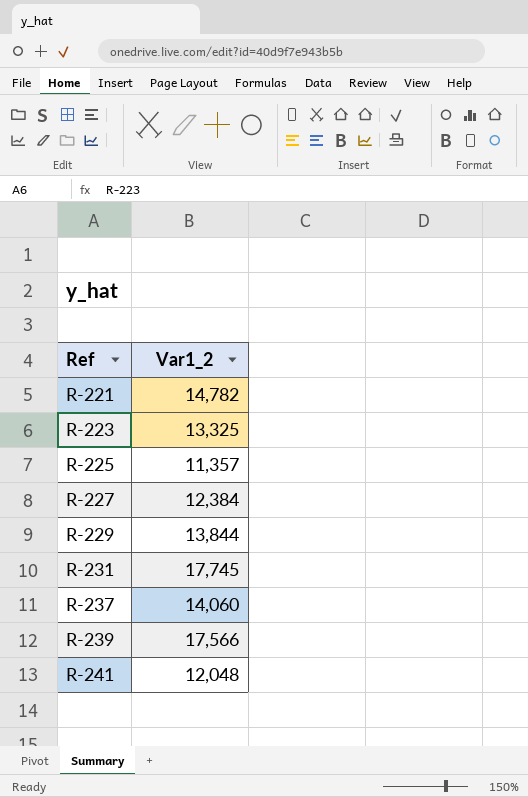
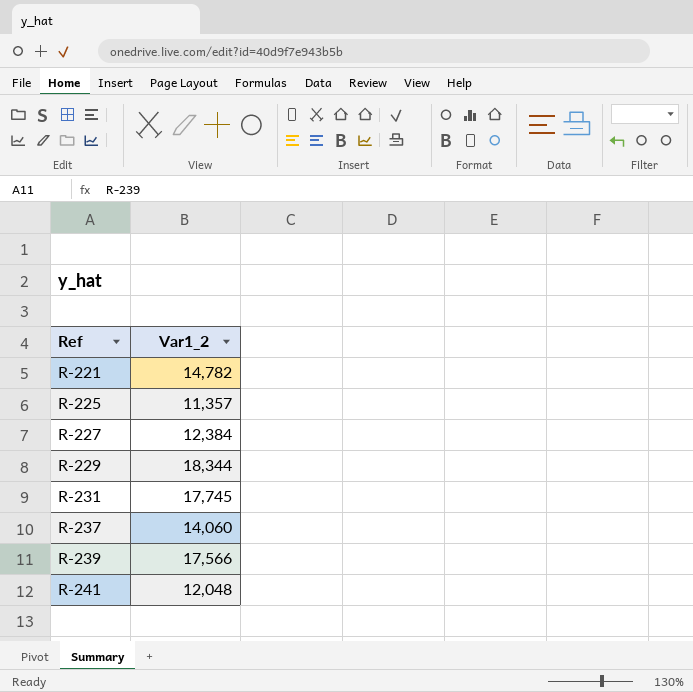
row R-223: 13,325 -> none
R-229 | Var1_2: 13,844 -> 18,344

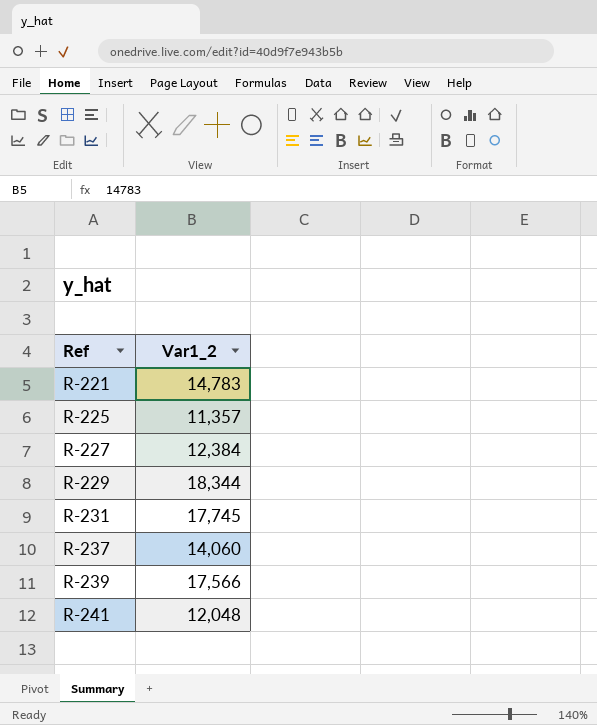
R-221 | Var1_2: 14,782 -> 14,783

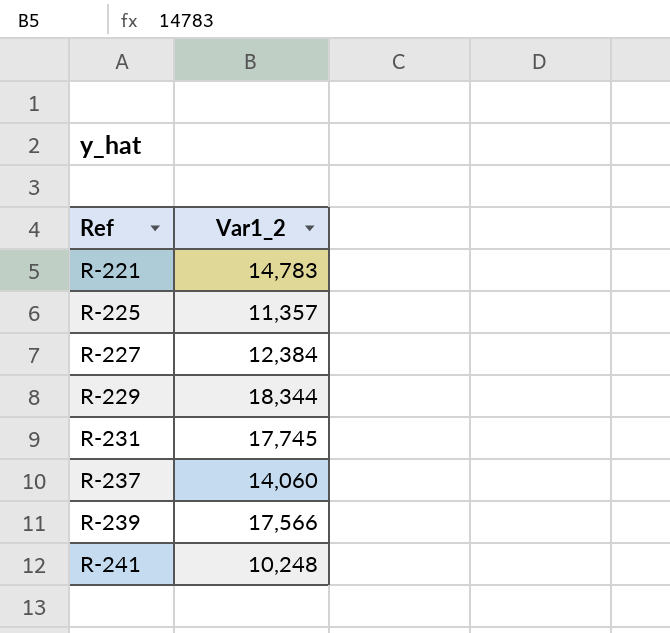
R-241 | Var1_2: 12,048 -> 10,248

